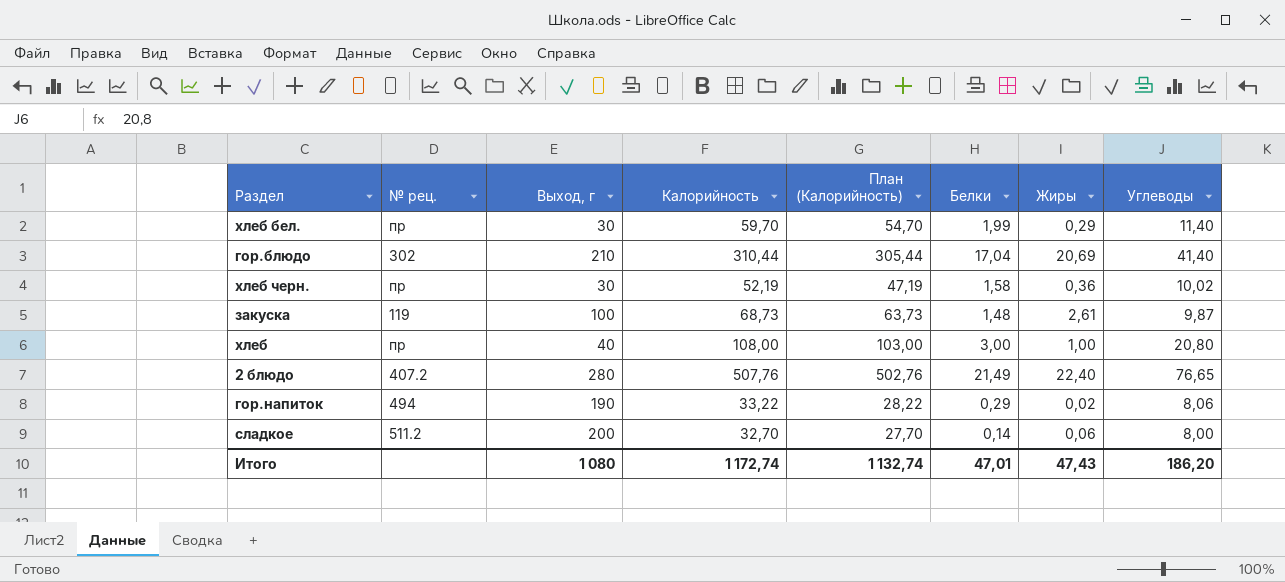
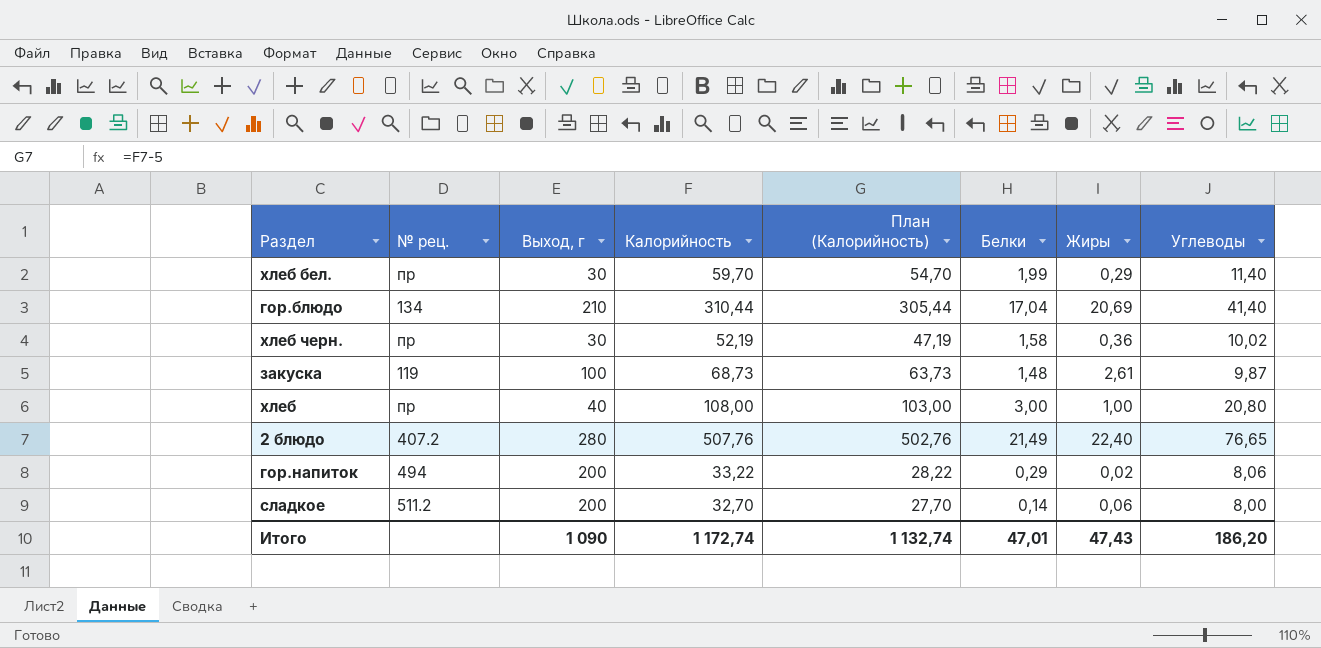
гор.блюдо | № рец.: 302 -> 134
гор.напиток | Выход, г: 190 -> 200
Итого | Выход, г: 1 080 -> 1 090

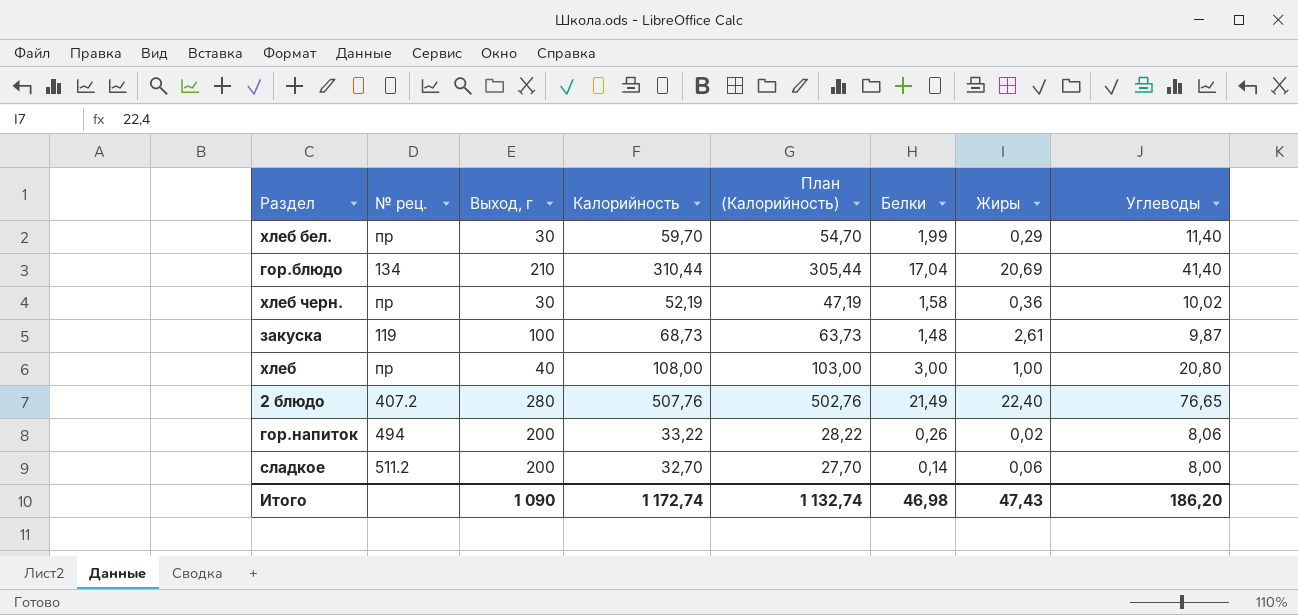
гор.напиток | Белки: 0,29 -> 0,26
Итого | Белки: 47,01 -> 46,98

